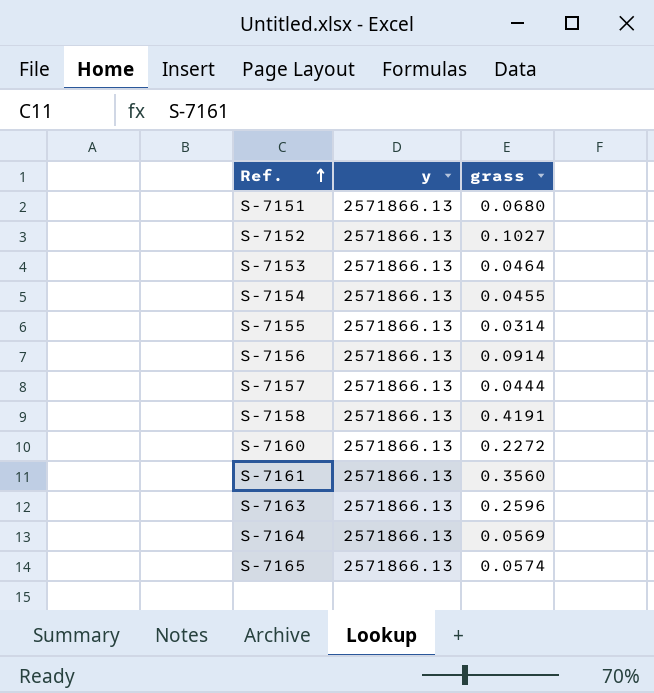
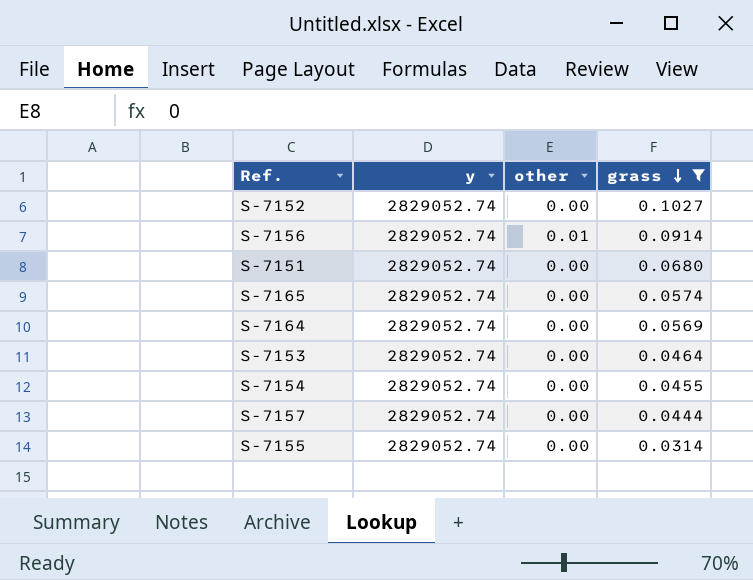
filter: none -> grass <= 0.1027
row order: Ref. ascending -> grass descending
column other | position: none -> 3
S-7152 | y: 2571866.13 -> 2829052.74
S-7156 | y: 2571866.13 -> 2829052.74
S-7151 | y: 2571866.13 -> 2829052.74
S-7165 | y: 2571866.13 -> 2829052.74
S-7164 | y: 2571866.13 -> 2829052.74
S-7153 | y: 2571866.13 -> 2829052.74
S-7154 | y: 2571866.13 -> 2829052.74
S-7157 | y: 2571866.13 -> 2829052.74
S-7155 | y: 2571866.13 -> 2829052.74

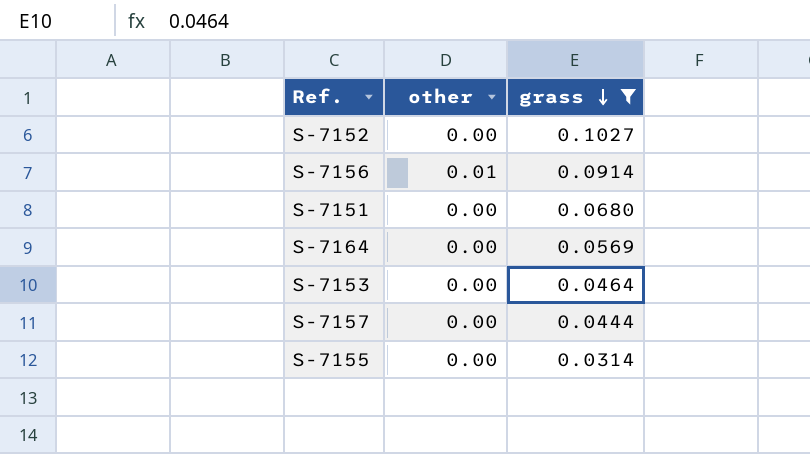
column y | position: 2 -> none
row S-7165: 2829052.74 | 0.00 | 0.0574 -> none
row S-7154: 2829052.74 | 0.00 | 0.0455 -> none

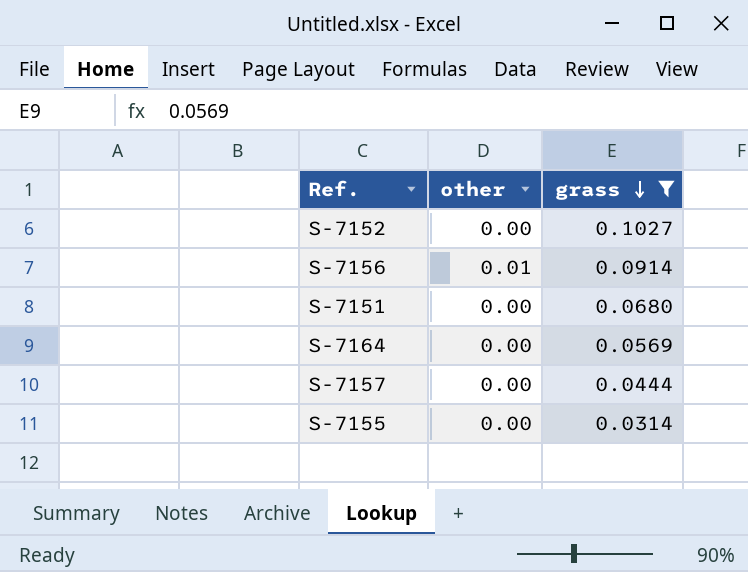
row S-7153: 0.00 | 0.0464 -> none

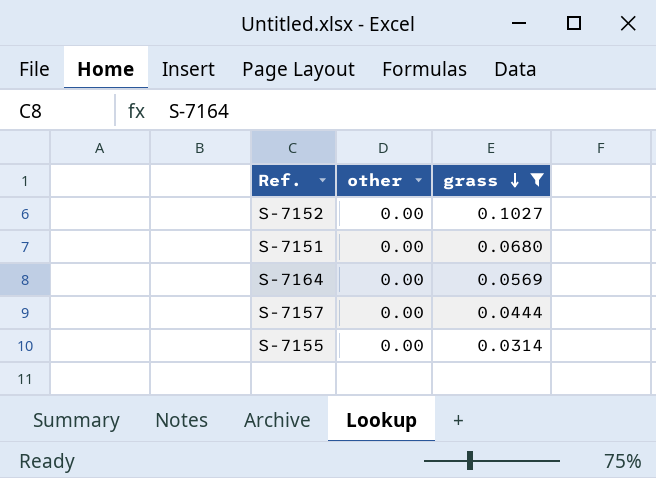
row S-7156: 0.01 | 0.0914 -> none

